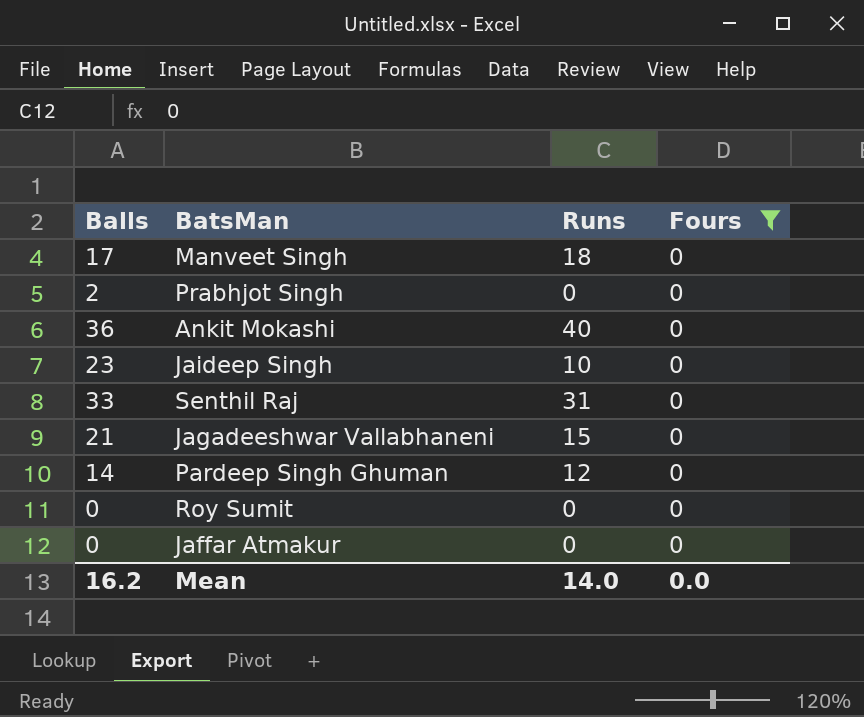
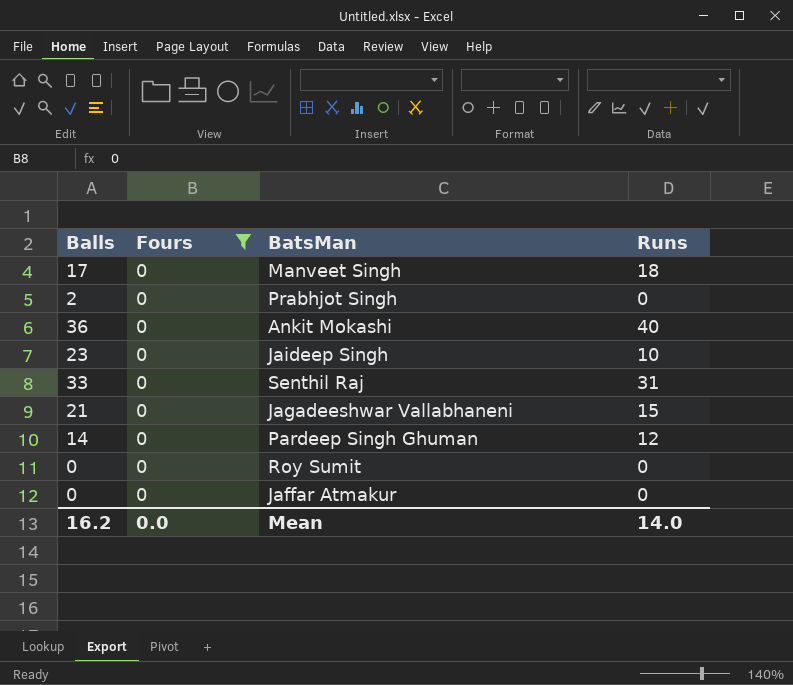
column Fours | position: 4 -> 2

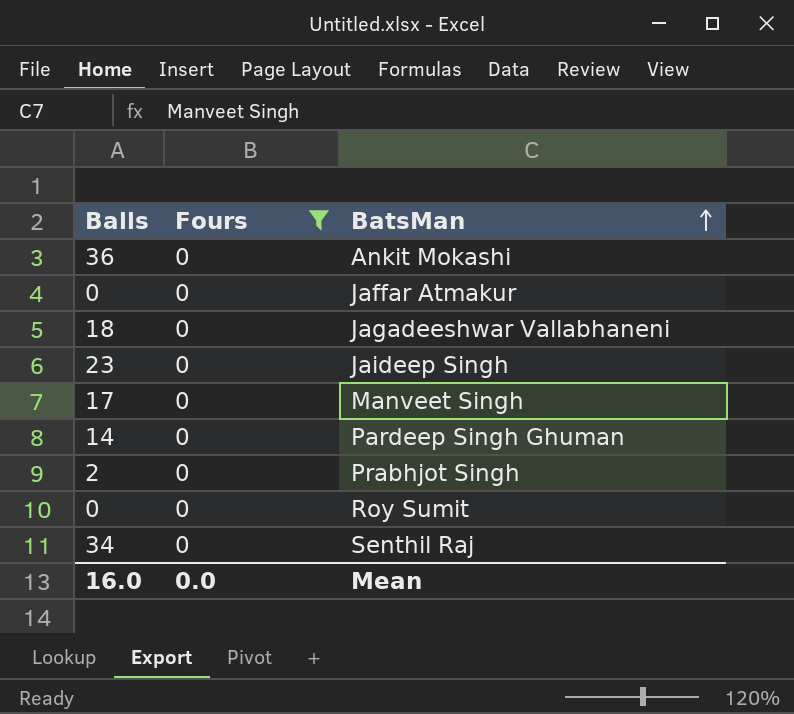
row order: none -> BatsMan ascending
column Runs | position: 4 -> none
Jagadeeshwar Vallabhaneni | Balls: 21 -> 18
Senthil Raj | Balls: 33 -> 34
Mean | Balls: 16.2 -> 16.0

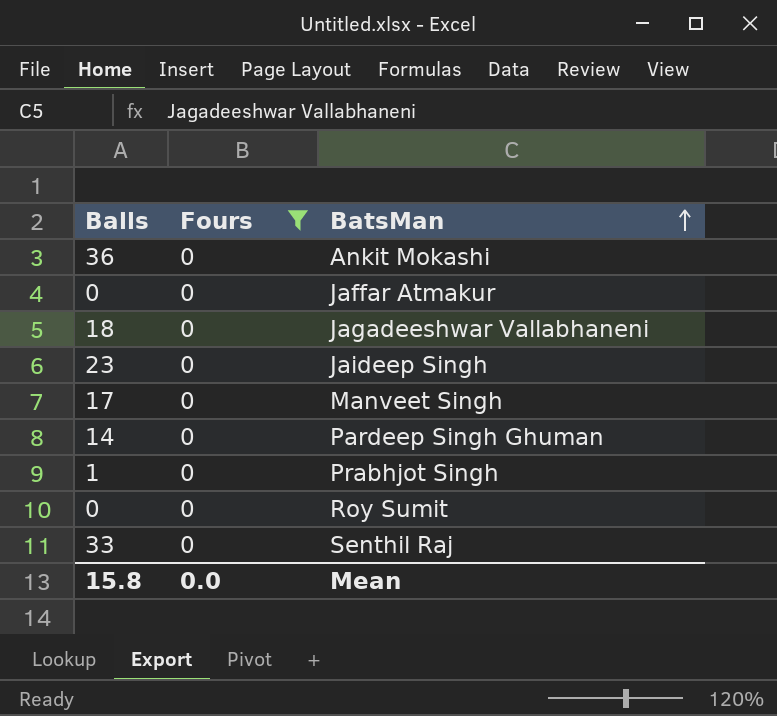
Prabhjot Singh | Balls: 2 -> 1
Senthil Raj | Balls: 34 -> 33
Mean | Balls: 16.0 -> 15.8

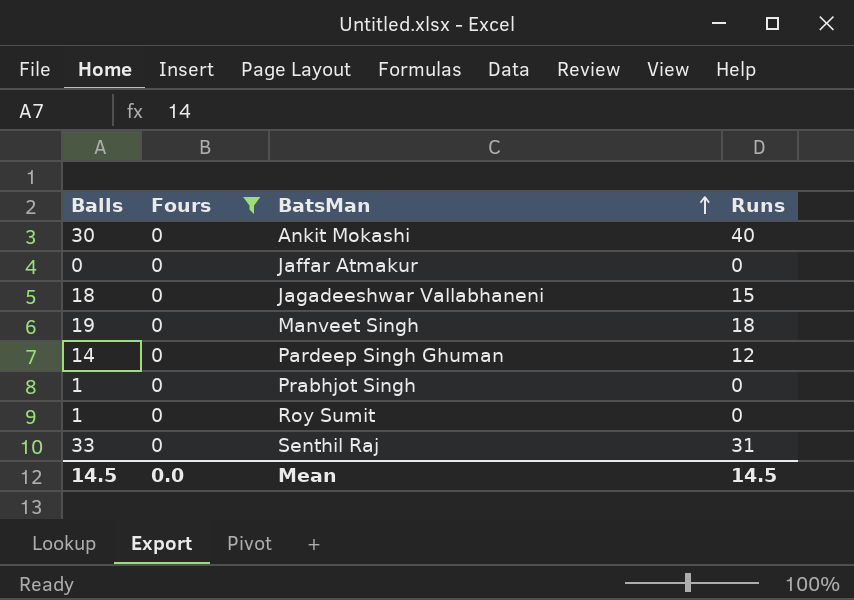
column Runs | position: none -> 4
row Jaideep Singh: 23 | 0 -> none
Ankit Mokashi | Balls: 36 -> 30
Manveet Singh | Balls: 17 -> 19
Roy Sumit | Balls: 0 -> 1
Mean | Balls: 15.8 -> 14.5

